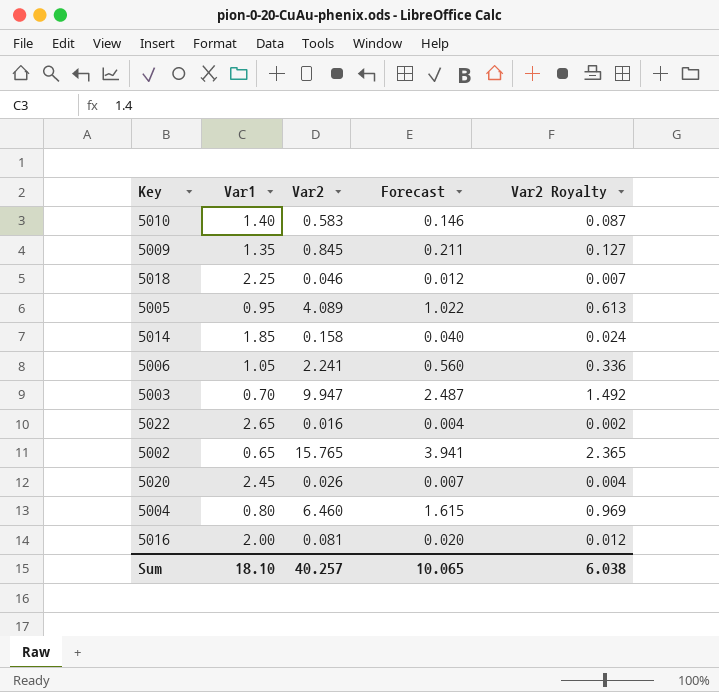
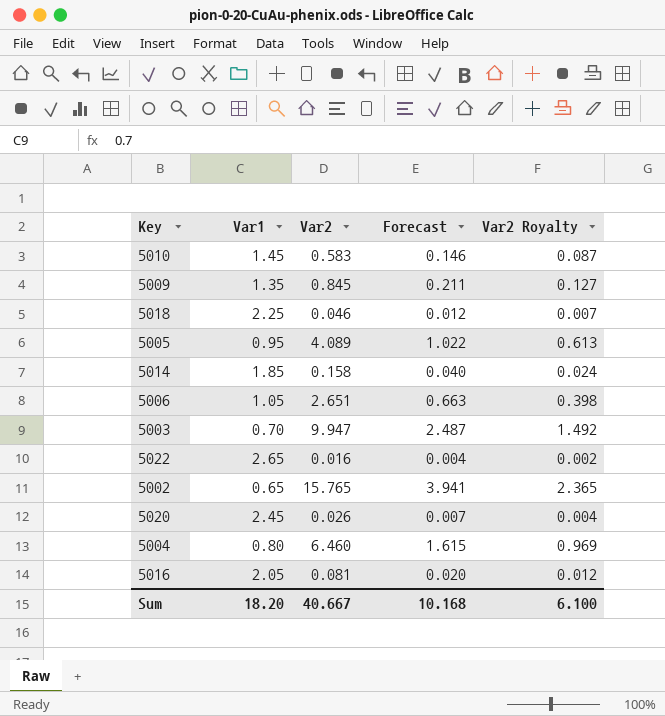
5010 | Var1: 1.40 -> 1.45
5006 | Var2: 2.241 -> 2.651
5006 | Forecast: 0.560 -> 0.663
5006 | Var2 Royalty: 0.336 -> 0.398
5016 | Var1: 2.00 -> 2.05
Sum | Var1: 18.10 -> 18.20
Sum | Var2: 40.257 -> 40.667
Sum | Forecast: 10.065 -> 10.168
Sum | Var2 Royalty: 6.038 -> 6.100

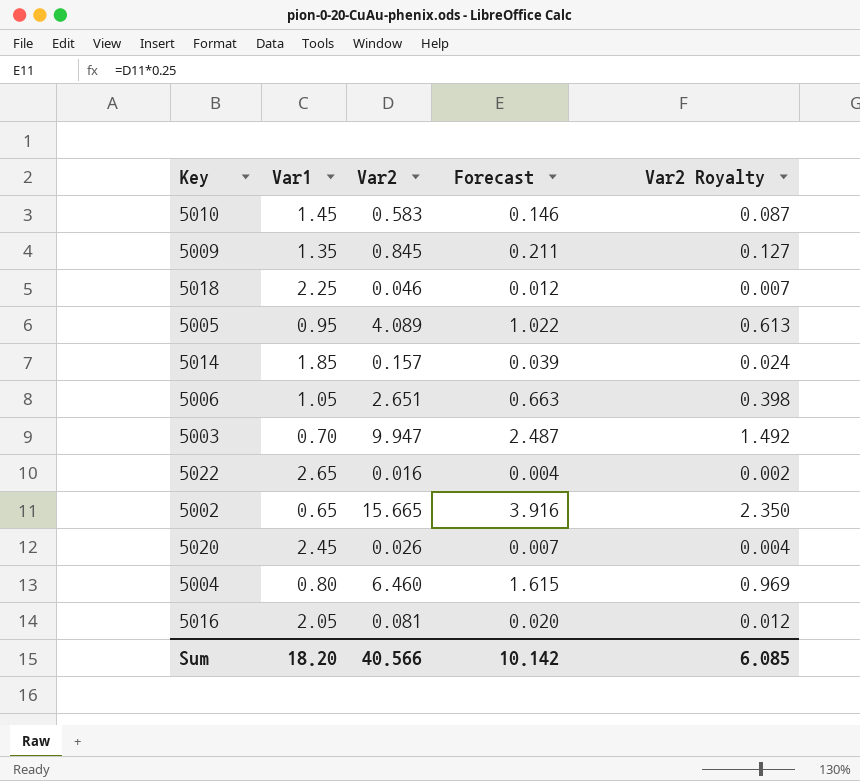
5014 | Var2: 0.158 -> 0.157
5014 | Forecast: 0.040 -> 0.039
5002 | Var2: 15.765 -> 15.665
5002 | Forecast: 3.941 -> 3.916
5002 | Var2 Royalty: 2.365 -> 2.350
Sum | Var2: 40.667 -> 40.566
Sum | Forecast: 10.168 -> 10.142
Sum | Var2 Royalty: 6.100 -> 6.085

